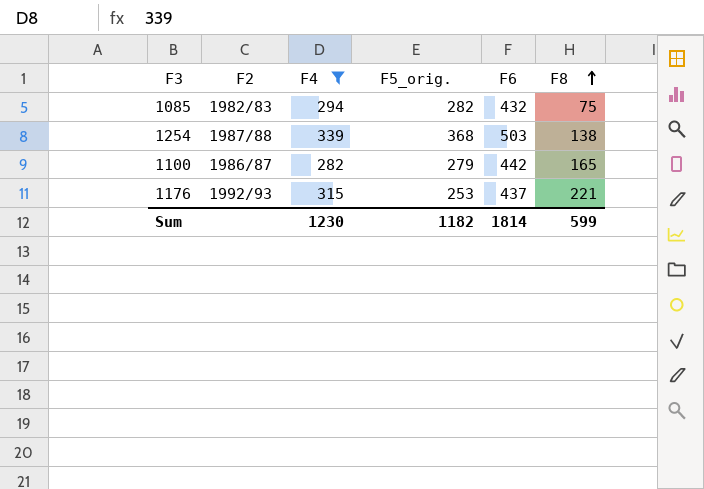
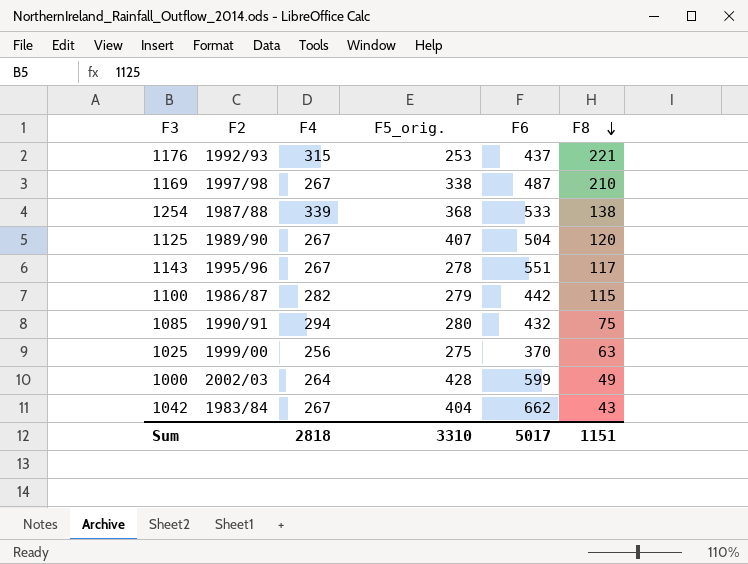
filter: F4 >= 282 -> none
row order: F8 ascending -> F8 descending
1254 | F6: 503 -> 533
1100 | F8: 165 -> 115
1085 | F2: 1982/83 -> 1990/91
1085 | F5_orig.: 282 -> 280
Sum | F4: 1230 -> 2818
Sum | F5_orig.: 1182 -> 3310
Sum | F6: 1814 -> 5017
Sum | F8: 599 -> 1151

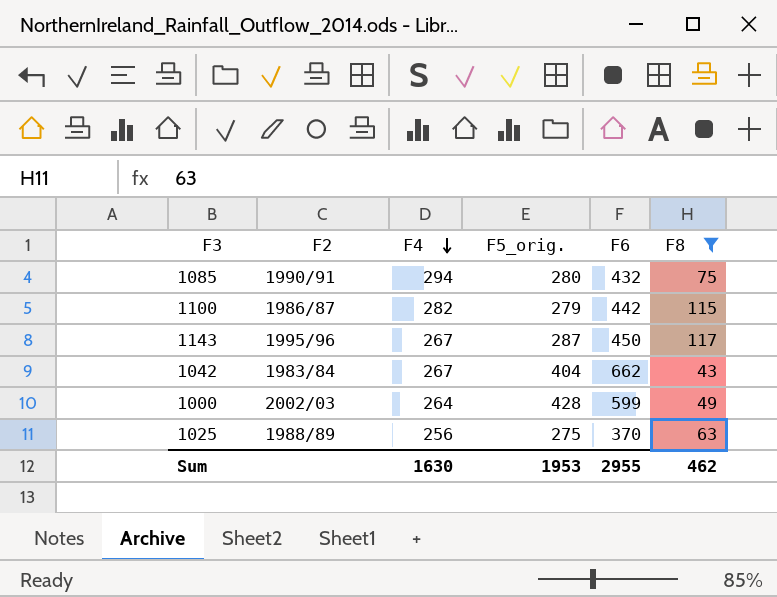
filter: none -> F8 <= 117
row order: F8 descending -> F4 descending
1143 | F5_orig.: 278 -> 287
1143 | F6: 551 -> 450
1025 | F2: 1999/00 -> 1988/89
Sum | F4: 2818 -> 1630
Sum | F5_orig.: 3310 -> 1953
Sum | F6: 5017 -> 2955
Sum | F8: 1151 -> 462

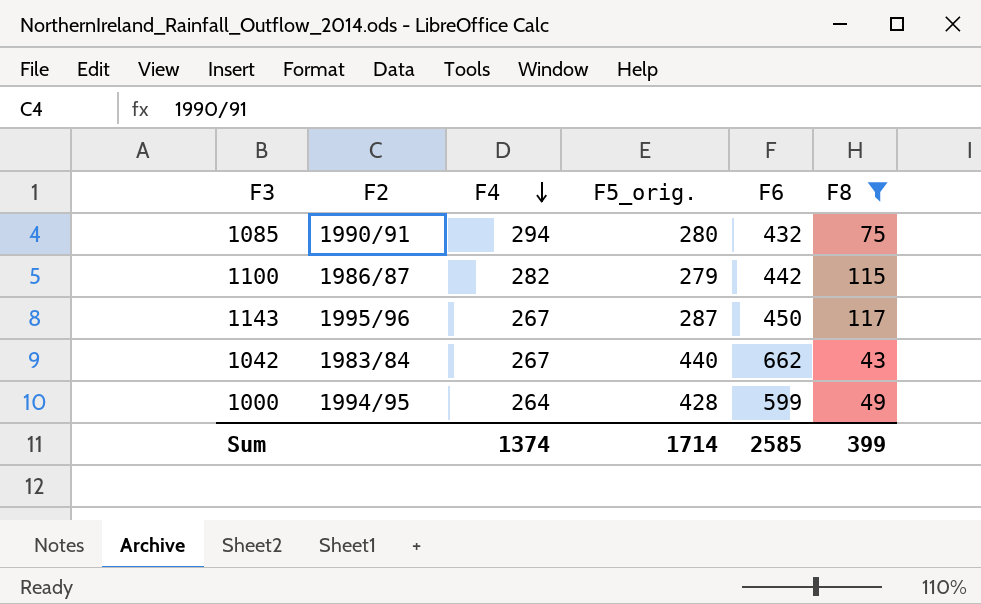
row 1025: 1988/89 | 256 | 275 | 370 | 63 -> none
1042 | F5_orig.: 404 -> 440
1000 | F2: 2002/03 -> 1994/95
Sum | F4: 1630 -> 1374
Sum | F5_orig.: 1953 -> 1714
Sum | F6: 2955 -> 2585
Sum | F8: 462 -> 399

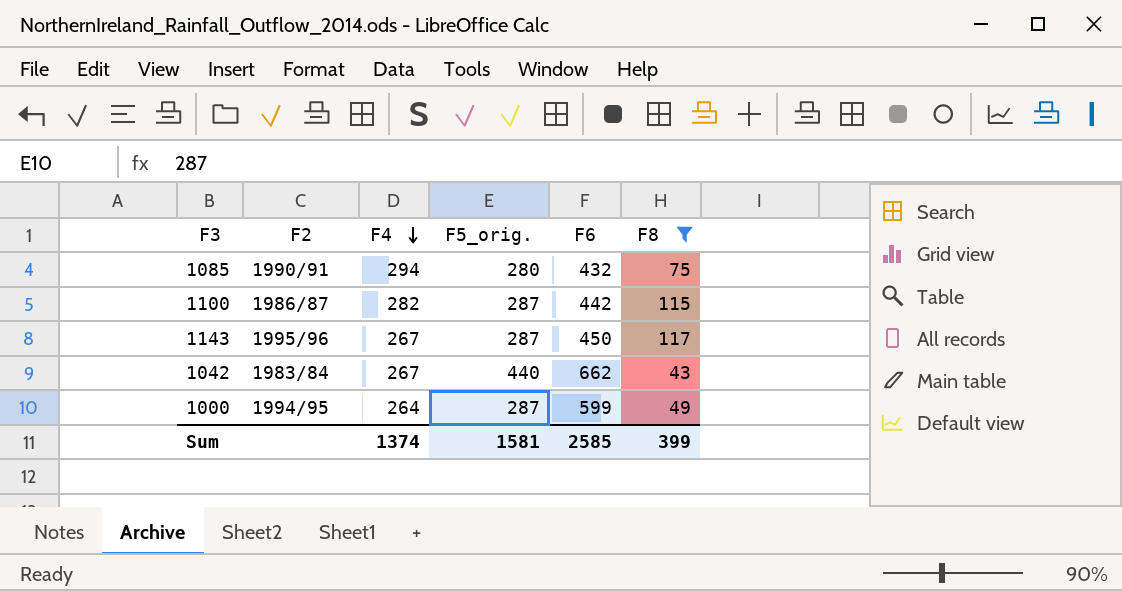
1100 | F5_orig.: 279 -> 287
1000 | F5_orig.: 428 -> 287
Sum | F5_orig.: 1714 -> 1581

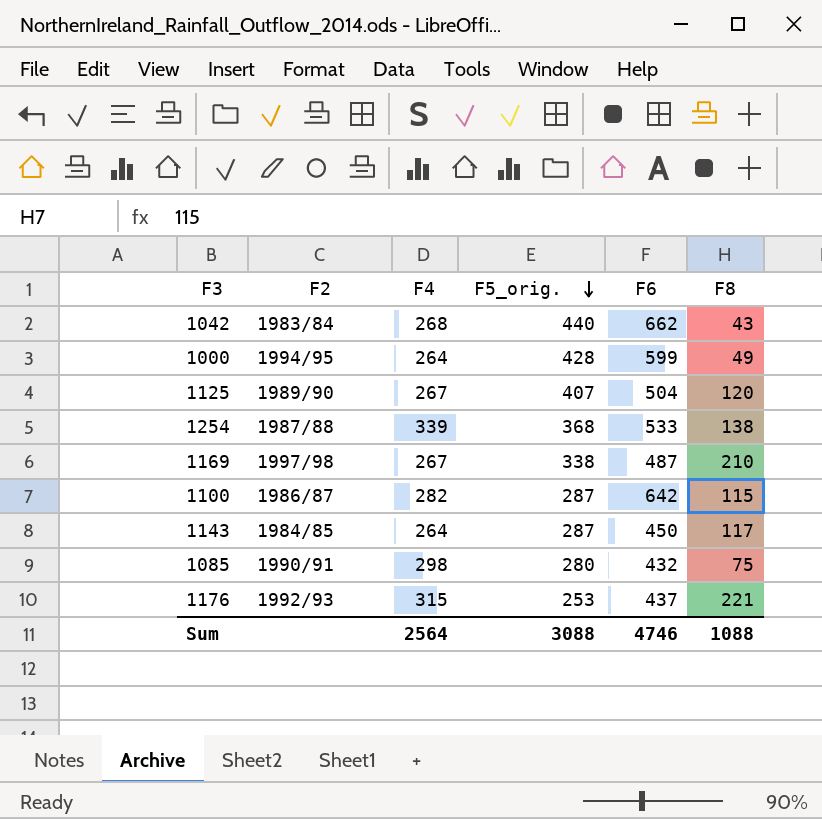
filter: F8 <= 117 -> none
row order: F4 descending -> F5_orig. descending
1042 | F4: 267 -> 268
1000 | F5_orig.: 287 -> 428
1100 | F6: 442 -> 642
1143 | F2: 1995/96 -> 1984/85
1143 | F4: 267 -> 264
1085 | F4: 294 -> 298
Sum | F4: 1374 -> 2564
Sum | F5_orig.: 1581 -> 3088
Sum | F6: 2585 -> 4746
Sum | F8: 399 -> 1088

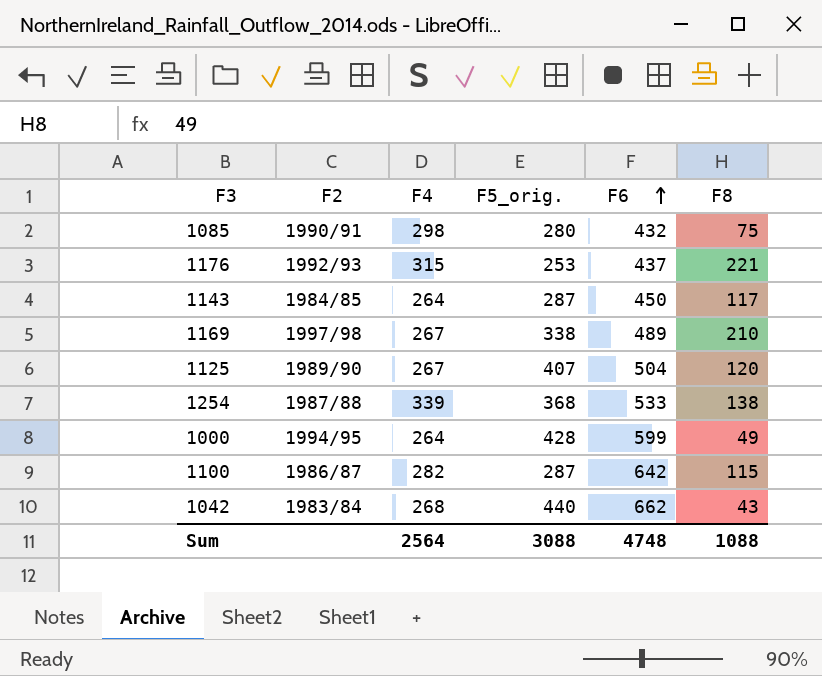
row order: F5_orig. descending -> F6 ascending
1169 | F6: 487 -> 489
Sum | F6: 4746 -> 4748

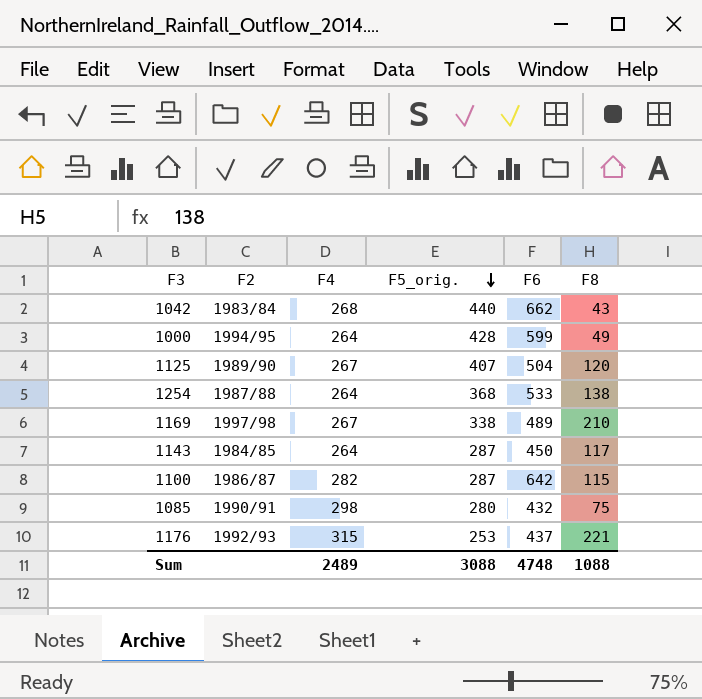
row order: F6 ascending -> F5_orig. descending
1254 | F4: 339 -> 264
Sum | F4: 2564 -> 2489

